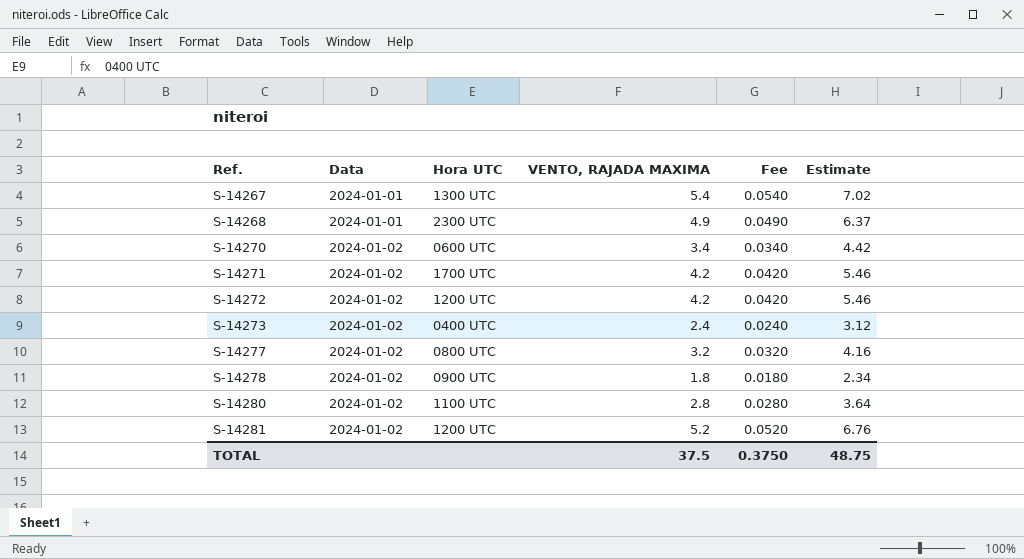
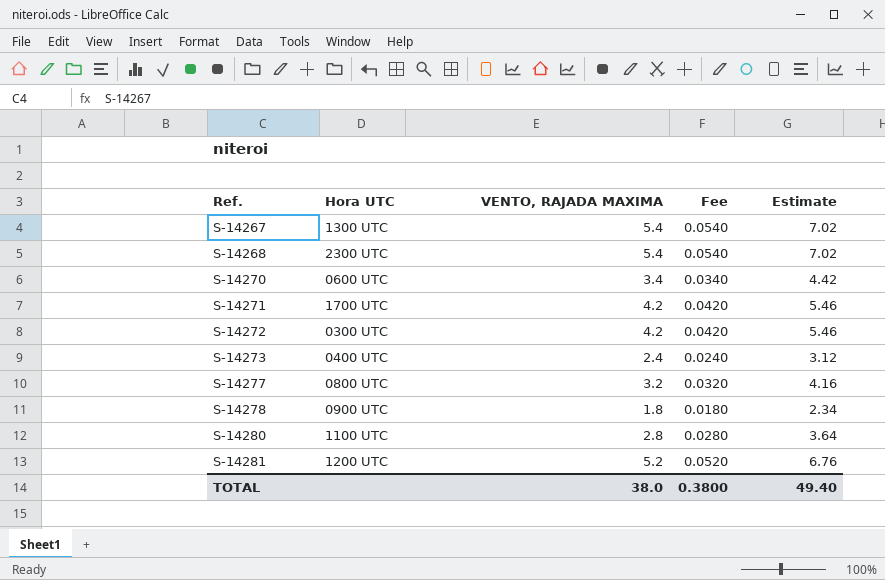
column Data | position: 2 -> none
S-14268 | VENTO, RAJADA MAXIMA: 4.9 -> 5.4
S-14268 | Fee: 0.0490 -> 0.0540
S-14268 | Estimate: 6.37 -> 7.02
S-14272 | Hora UTC: 1200 UTC -> 0300 UTC
TOTAL | VENTO, RAJADA MAXIMA: 37.5 -> 38.0
TOTAL | Fee: 0.3750 -> 0.3800
TOTAL | Estimate: 48.75 -> 49.40

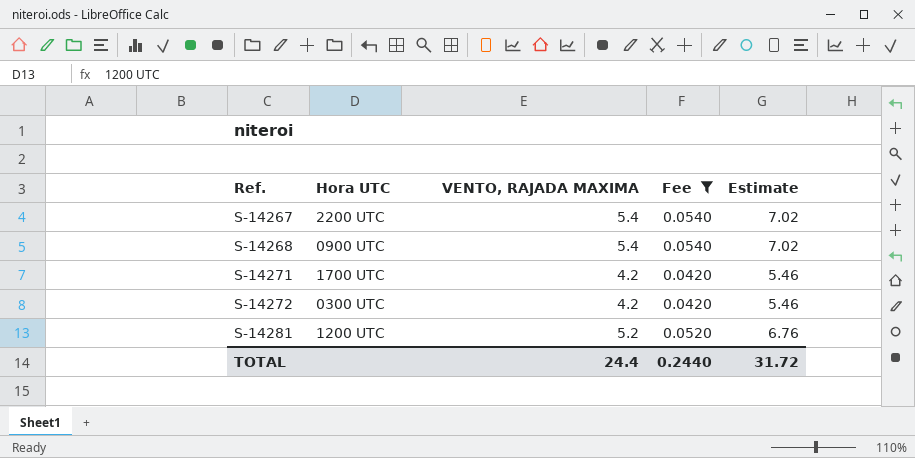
filter: none -> Fee >= 0.0420
S-14267 | Hora UTC: 1300 UTC -> 2200 UTC
S-14268 | Hora UTC: 2300 UTC -> 0900 UTC
TOTAL | VENTO, RAJADA MAXIMA: 38.0 -> 24.4
TOTAL | Fee: 0.3800 -> 0.2440
TOTAL | Estimate: 49.40 -> 31.72

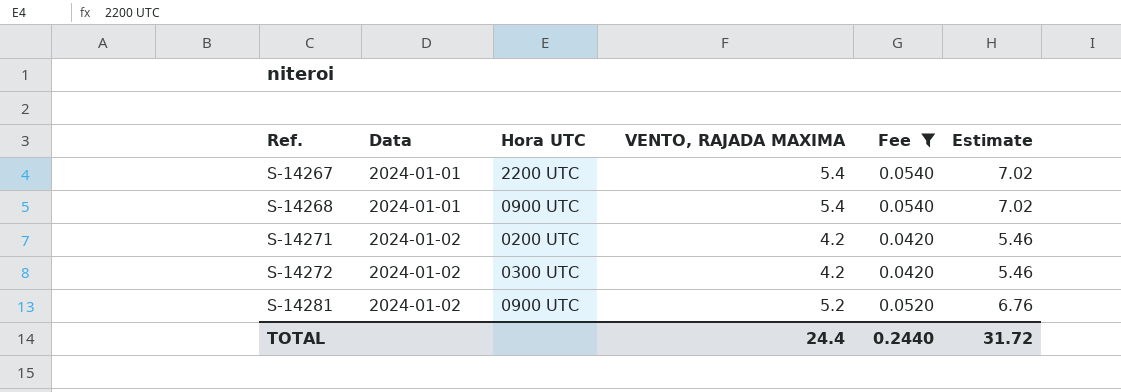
column Data | position: none -> 2
S-14271 | Hora UTC: 1700 UTC -> 0200 UTC
S-14281 | Hora UTC: 1200 UTC -> 0900 UTC

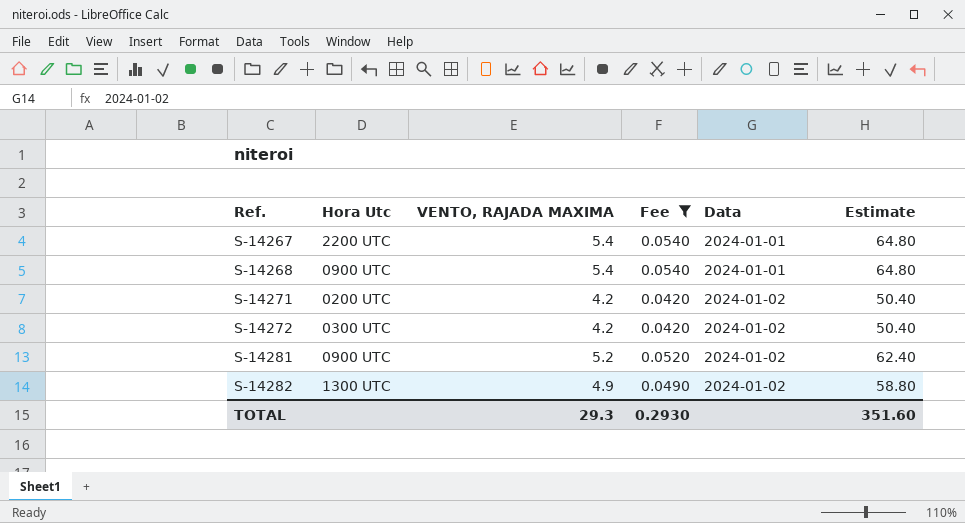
column name: Hora UTC -> Hora Utc
column Data | position: 2 -> 5
column Estimate | formula: [VENTO, RAJADA MAXIMA] * 1.3 -> [VENTO, RAJADA MAXIMA] * 12
row S-14282: none -> 1300 UTC | 4.9 | 0.0490 | 2024-01-02 | 58.80
TOTAL | VENTO, RAJADA MAXIMA: 24.4 -> 29.3
TOTAL | Fee: 0.2440 -> 0.2930
TOTAL | Estimate: 31.72 -> 351.60

